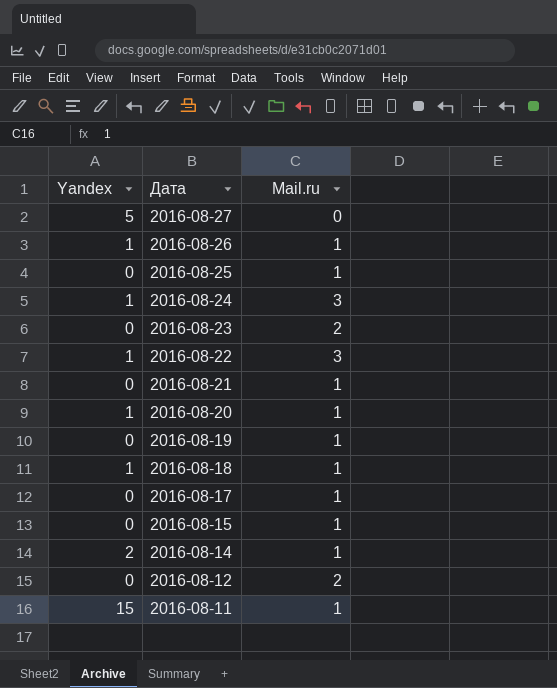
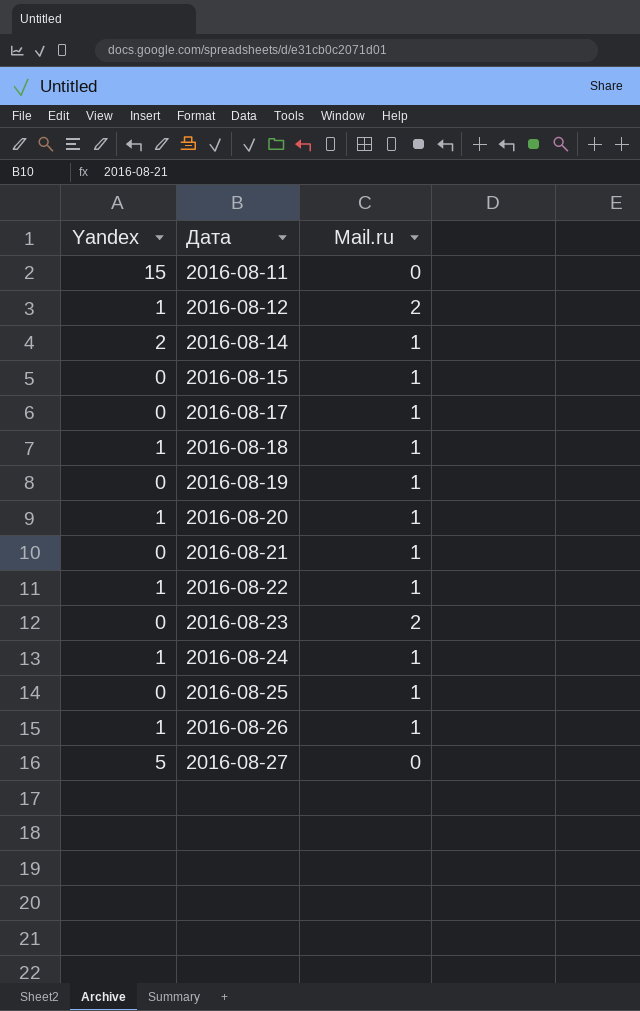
row order: Дата descending -> Дата ascending
2016-08-11 | Mail.ru: 1 -> 0
2016-08-12 | Yandex: 0 -> 1
2016-08-22 | Mail.ru: 3 -> 1
2016-08-24 | Mail.ru: 3 -> 1

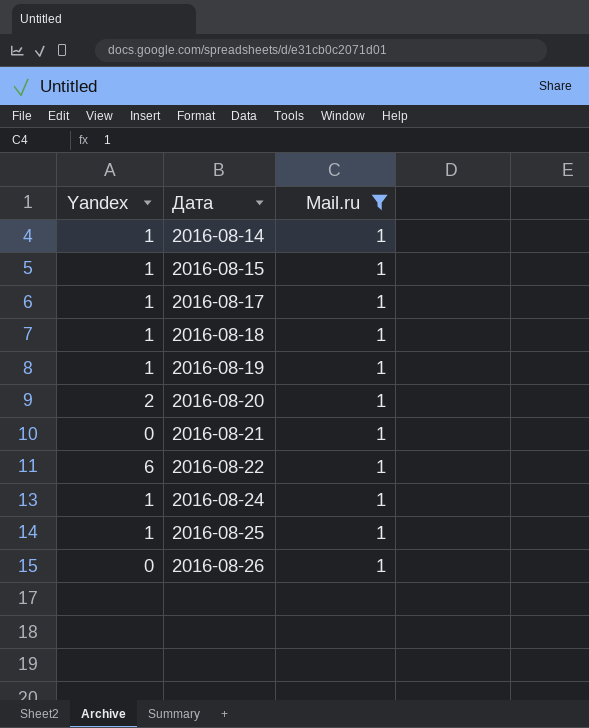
filter: none -> Mail.ru = 1
2016-08-14 | Yandex: 2 -> 1
2016-08-15 | Yandex: 0 -> 1
2016-08-17 | Yandex: 0 -> 1
2016-08-19 | Yandex: 0 -> 1
2016-08-20 | Yandex: 1 -> 2
2016-08-22 | Yandex: 1 -> 6
2016-08-25 | Yandex: 0 -> 1
2016-08-26 | Yandex: 1 -> 0

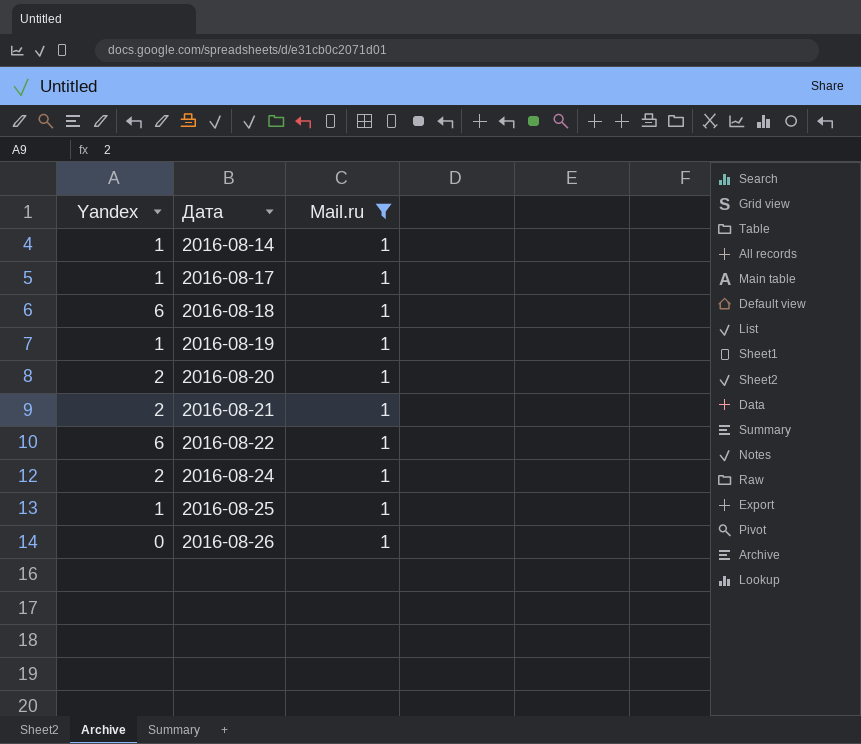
row 2016-08-15: 1 | 1 -> none
2016-08-18 | Yandex: 1 -> 6
2016-08-21 | Yandex: 0 -> 2
2016-08-24 | Yandex: 1 -> 2

